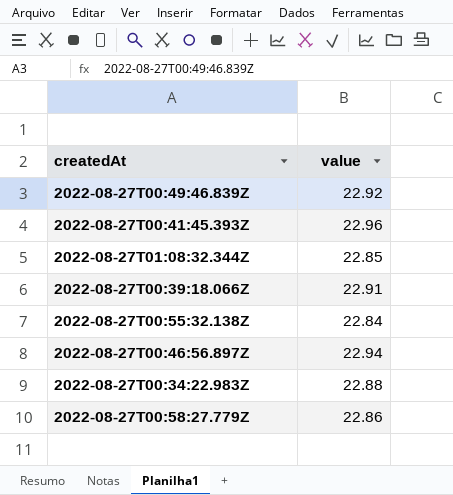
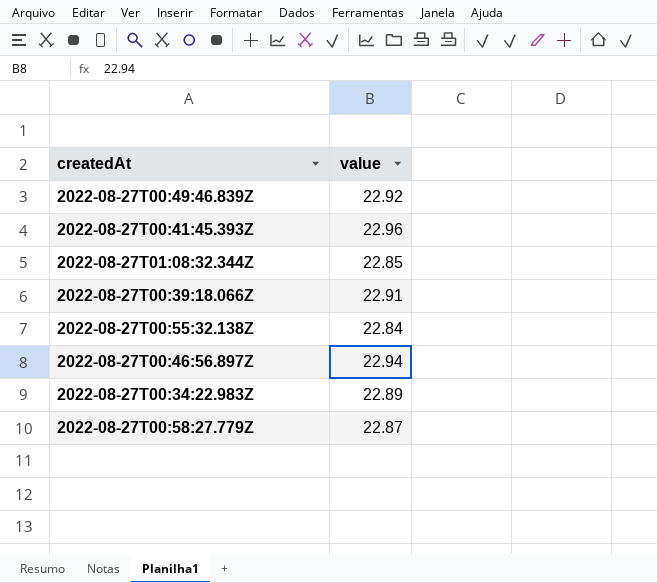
2022-08-27T00:34:22.983Z | value: 22.88 -> 22.89
2022-08-27T00:58:27.779Z | value: 22.86 -> 22.87

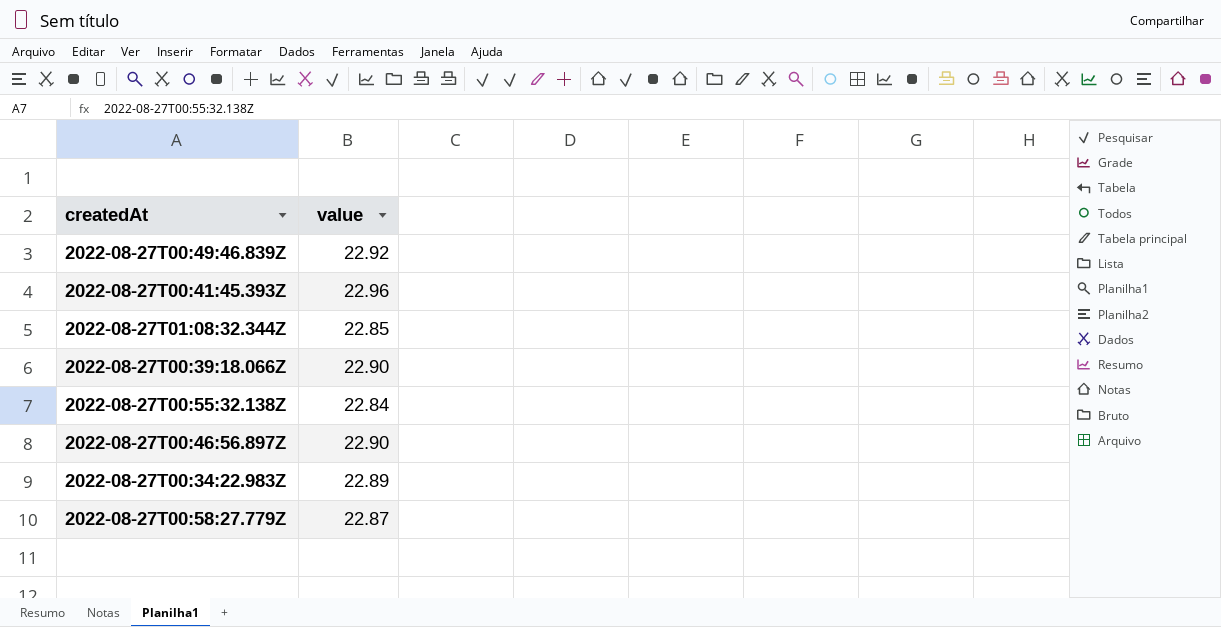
2022-08-27T00:39:18.066Z | value: 22.91 -> 22.90
2022-08-27T00:46:56.897Z | value: 22.94 -> 22.90

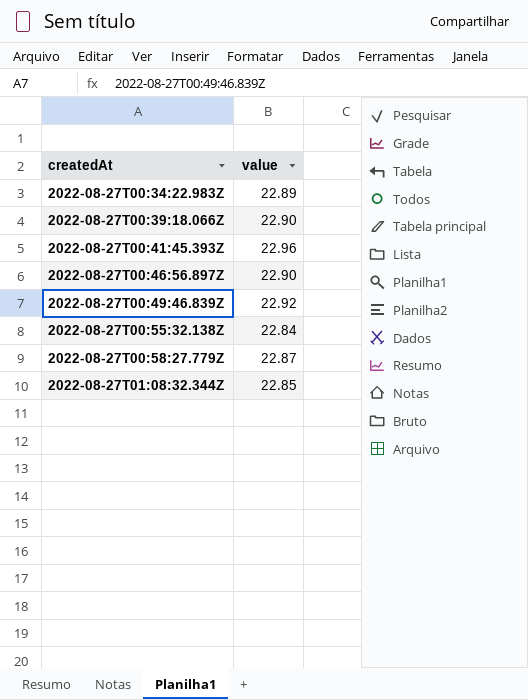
row order: none -> createdAt ascending

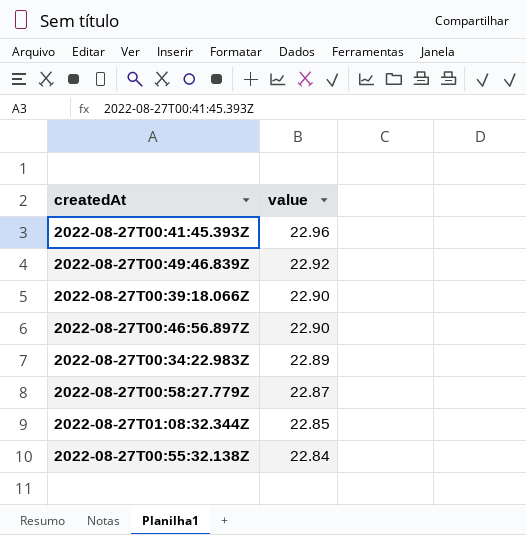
row order: createdAt ascending -> value descending

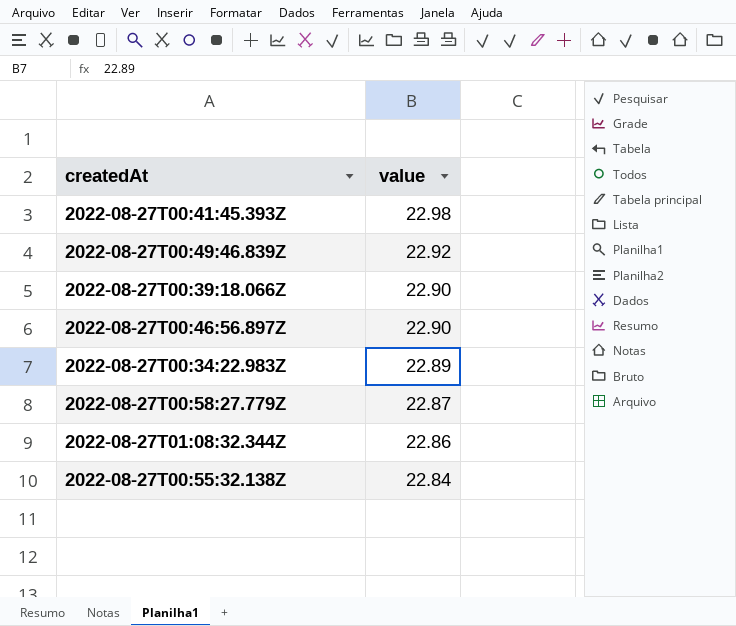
2022-08-27T00:41:45.393Z | value: 22.96 -> 22.98
2022-08-27T01:08:32.344Z | value: 22.85 -> 22.86

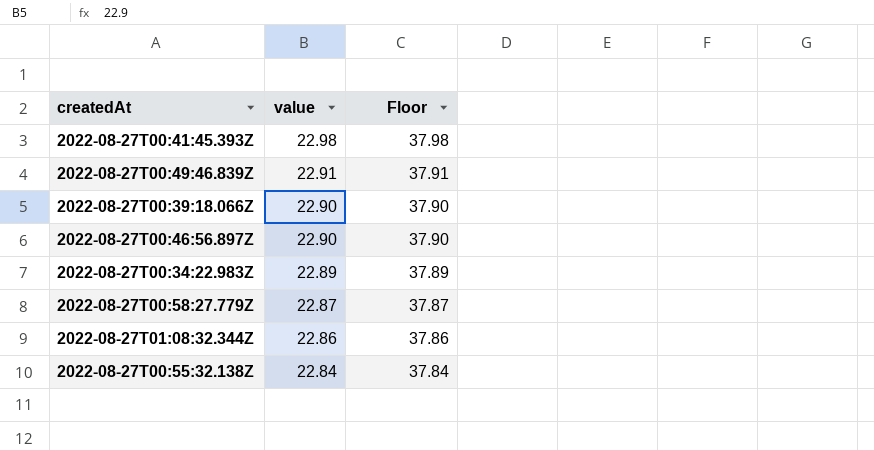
column Floor | formula: none -> [value] + 15
2022-08-27T00:49:46.839Z | value: 22.92 -> 22.91

